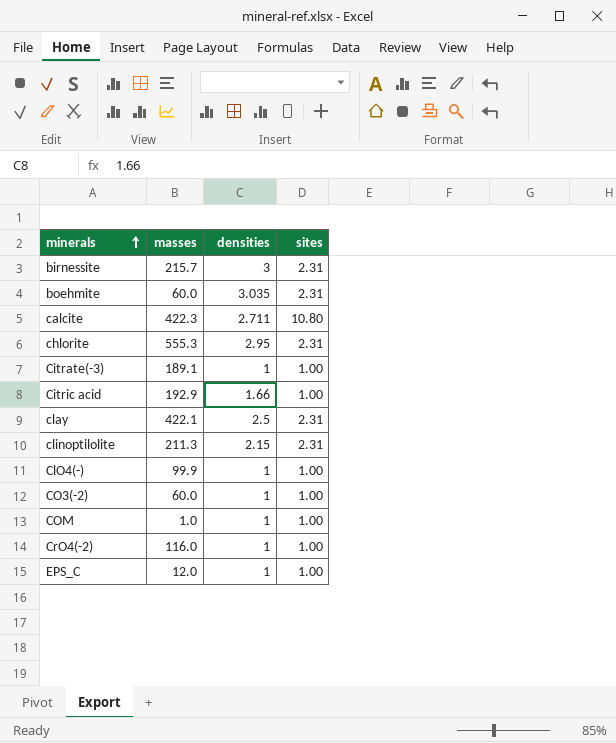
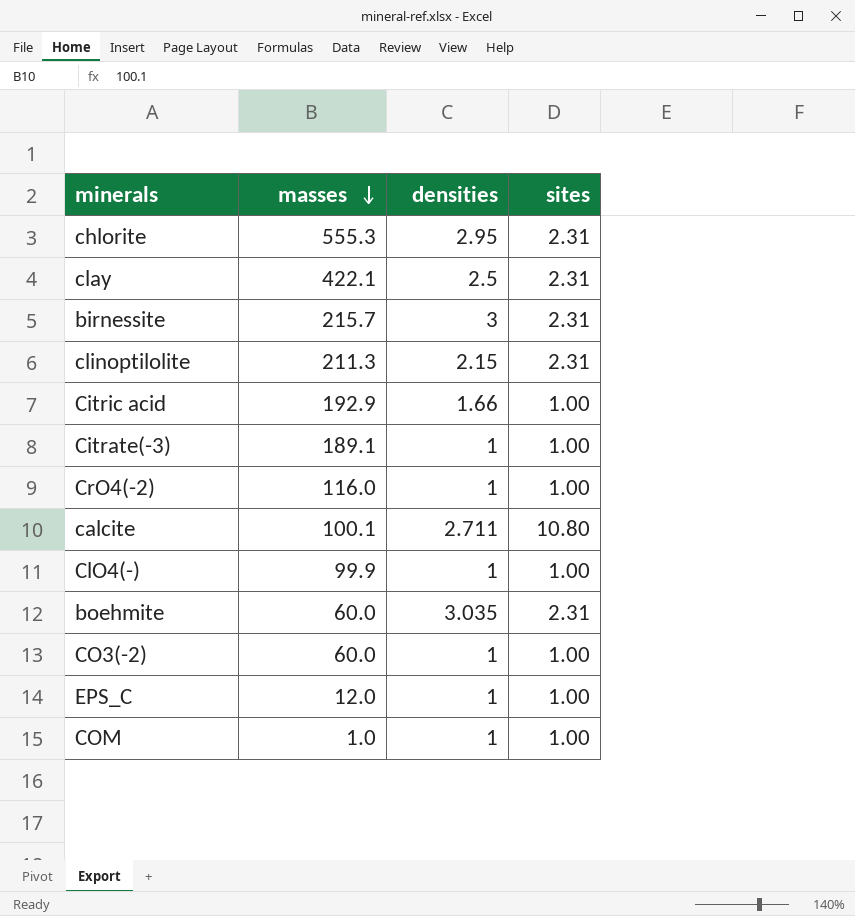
row order: minerals ascending -> masses descending
calcite | masses: 422.3 -> 100.1

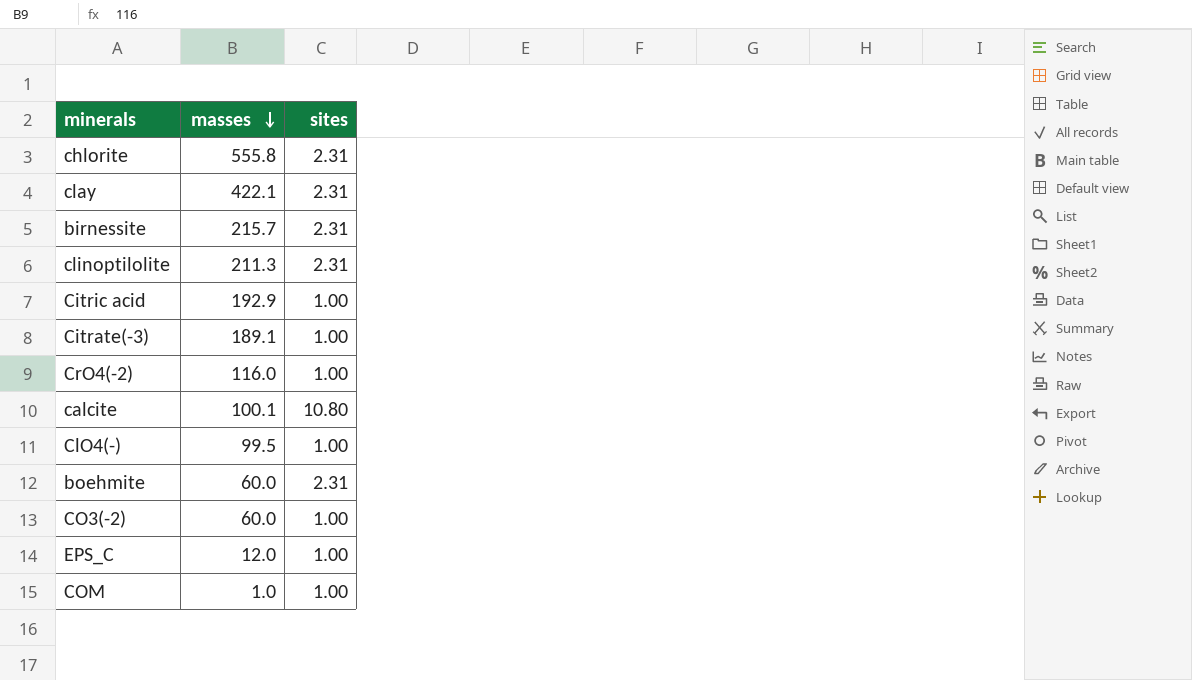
column densities | position: 3 -> none
chlorite | masses: 555.3 -> 555.8
ClO4(-) | masses: 99.9 -> 99.5

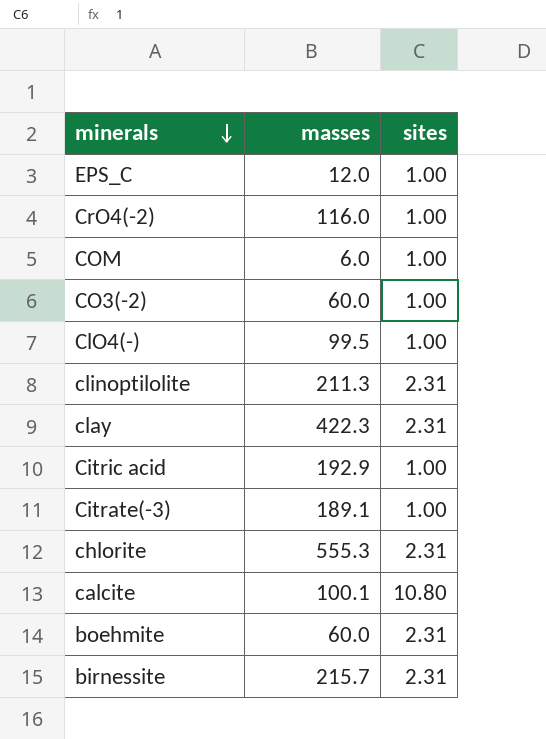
row order: masses descending -> minerals descending
COM | masses: 1.0 -> 6.0
clay | masses: 422.1 -> 422.3
chlorite | masses: 555.8 -> 555.3

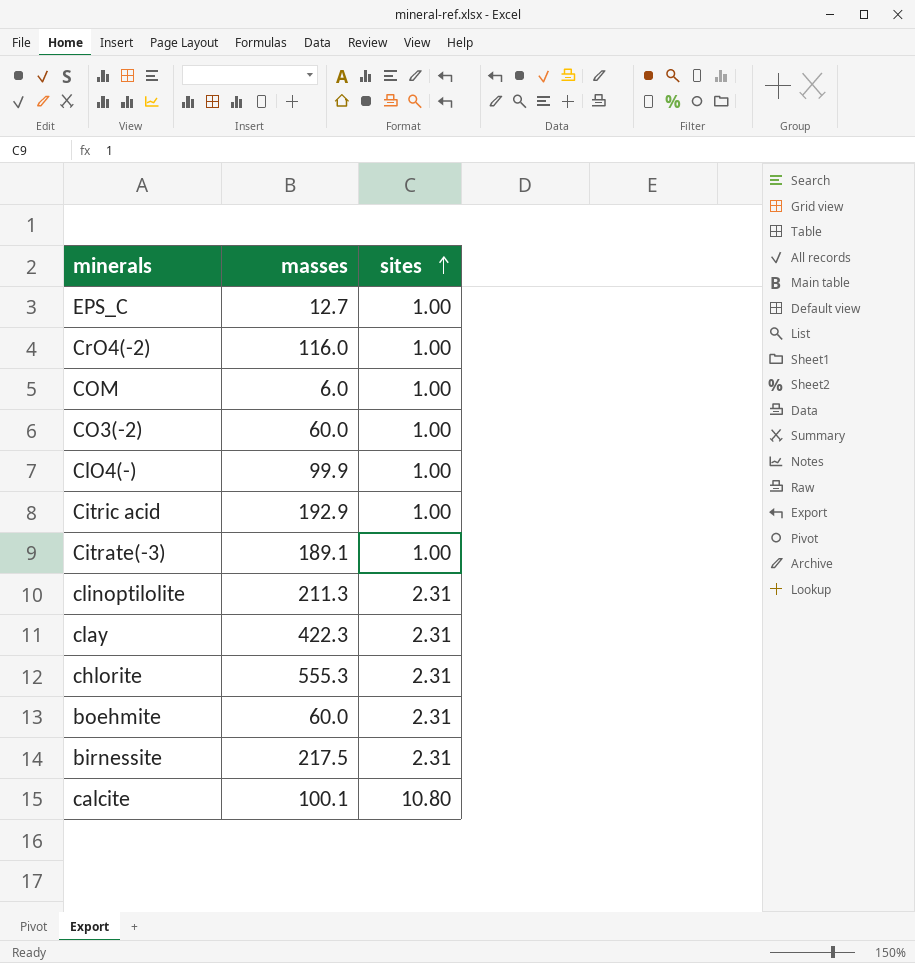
row order: minerals descending -> sites ascending
EPS_C | masses: 12.0 -> 12.7
ClO4(-) | masses: 99.5 -> 99.9
birnessite | masses: 215.7 -> 217.5

